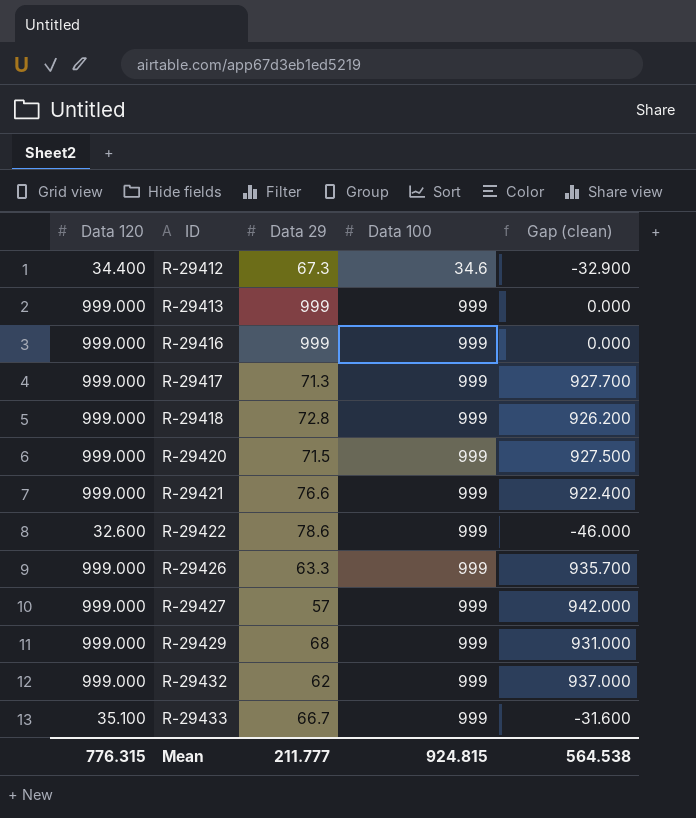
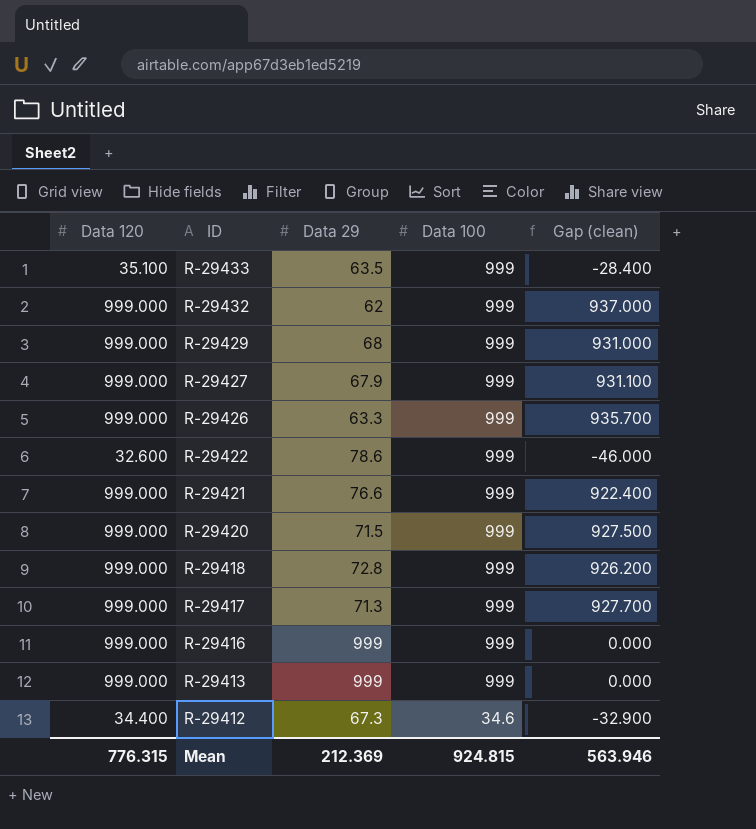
row order: ID ascending -> ID descending
R-29433 | Data 29: 66.7 -> 63.5
R-29433 | Gap (clean): -31.600 -> -28.400
R-29427 | Data 29: 57 -> 67.9
R-29427 | Gap (clean): 942.000 -> 931.100
Mean | Data 29: 211.777 -> 212.369
Mean | Gap (clean): 564.538 -> 563.946

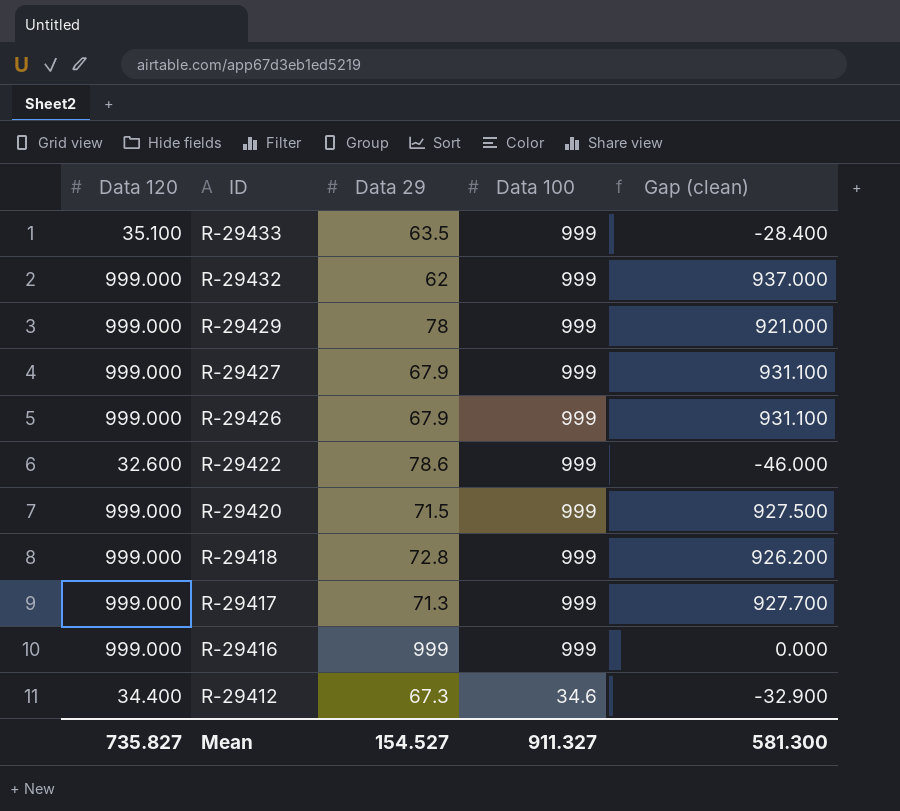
row R-29421: 999.000 | 76.6 | 999 | 922.400 -> none
row R-29413: 999.000 | 999 | 999 | 0.000 -> none
R-29429 | Data 29: 68 -> 78
R-29429 | Gap (clean): 931.000 -> 921.000
R-29426 | Data 29: 63.3 -> 67.9
R-29426 | Gap (clean): 935.700 -> 931.100
Mean | Data 120: 776.315 -> 735.827
Mean | Data 29: 212.369 -> 154.527
Mean | Data 100: 924.815 -> 911.327
Mean | Gap (clean): 563.946 -> 581.300

